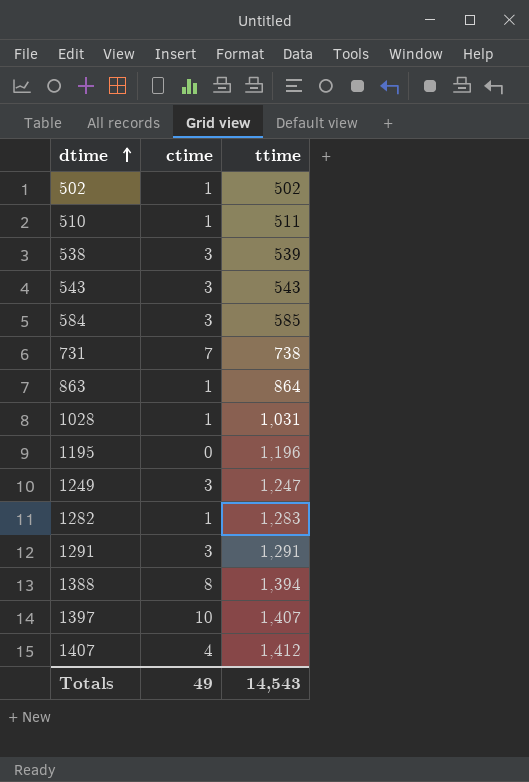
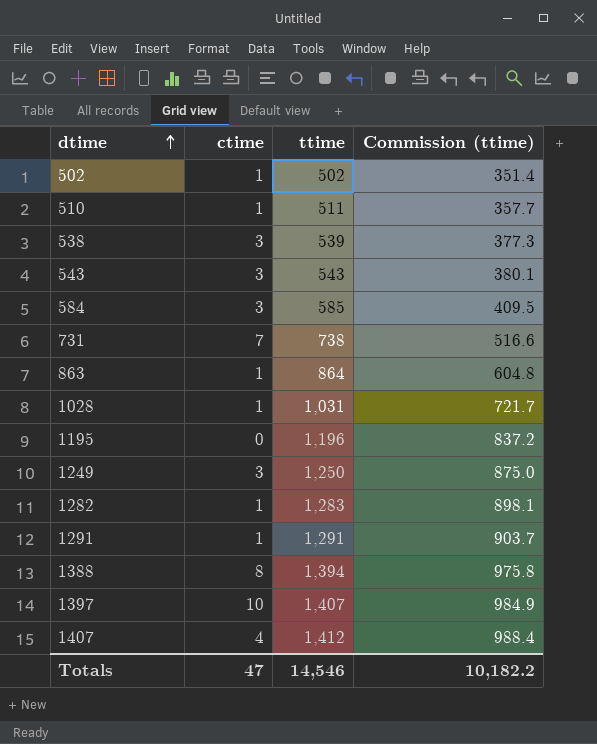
column Commission (ttime) | formula: none -> [ttime] * 0.7
1249 | ttime: 1,247 -> 1,250
1291 | ctime: 3 -> 1
Totals | ctime: 49 -> 47
Totals | ttime: 14,543 -> 14,546

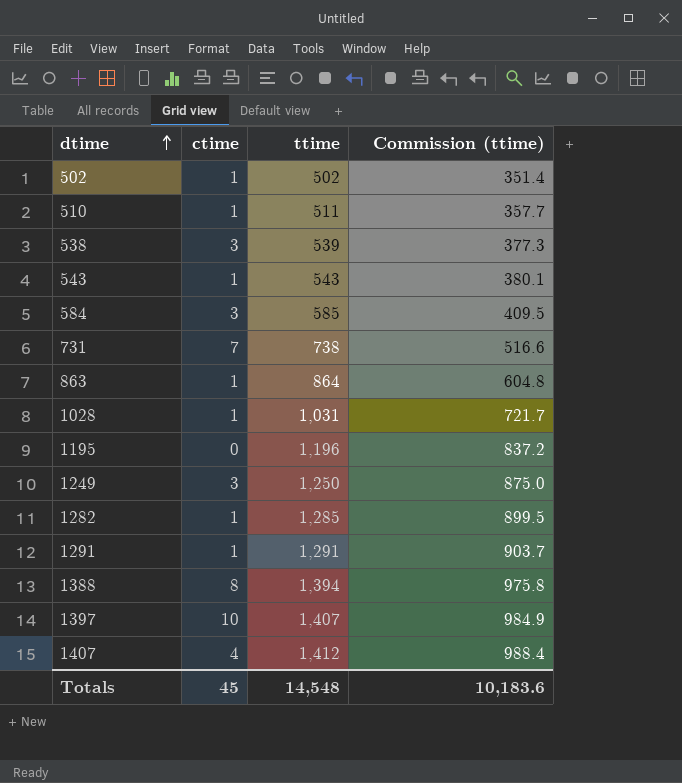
543 | ctime: 3 -> 1
1282 | ttime: 1,283 -> 1,285
1282 | Commission (ttime): 898.1 -> 899.5
Totals | ctime: 47 -> 45
Totals | ttime: 14,546 -> 14,548
Totals | Commission (ttime): 10,182.2 -> 10,183.6

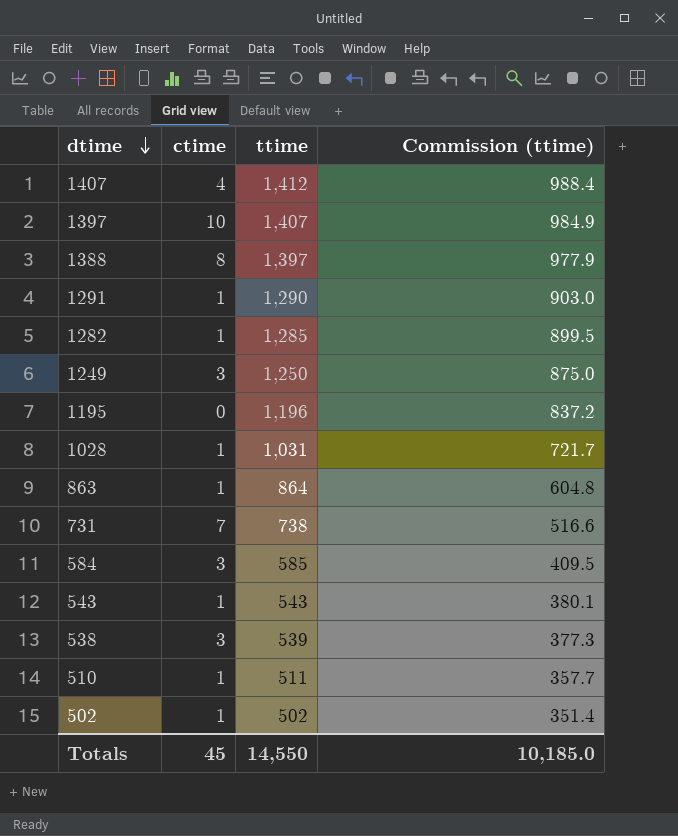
row order: dtime ascending -> dtime descending
1388 | ttime: 1,394 -> 1,397
1388 | Commission (ttime): 975.8 -> 977.9
1291 | ttime: 1,291 -> 1,290
1291 | Commission (ttime): 903.7 -> 903.0
Totals | ttime: 14,548 -> 14,550
Totals | Commission (ttime): 10,183.6 -> 10,185.0

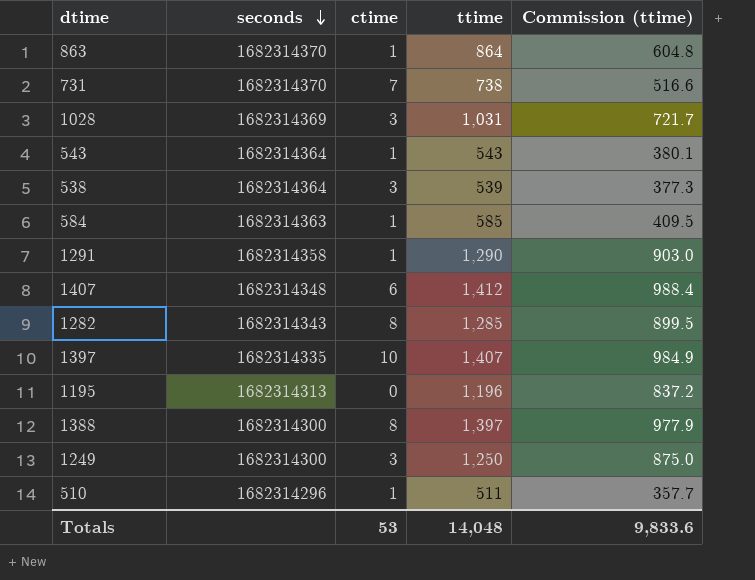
row order: dtime descending -> seconds descending
column seconds | position: none -> 2
row 502: 1 | 502 | 351.4 -> none
1028 | ctime: 1 -> 3
584 | ctime: 3 -> 1
1407 | ctime: 4 -> 6
1282 | ctime: 1 -> 8
Totals | ctime: 45 -> 53
Totals | ttime: 14,550 -> 14,048
Totals | Commission (ttime): 10,185.0 -> 9,833.6

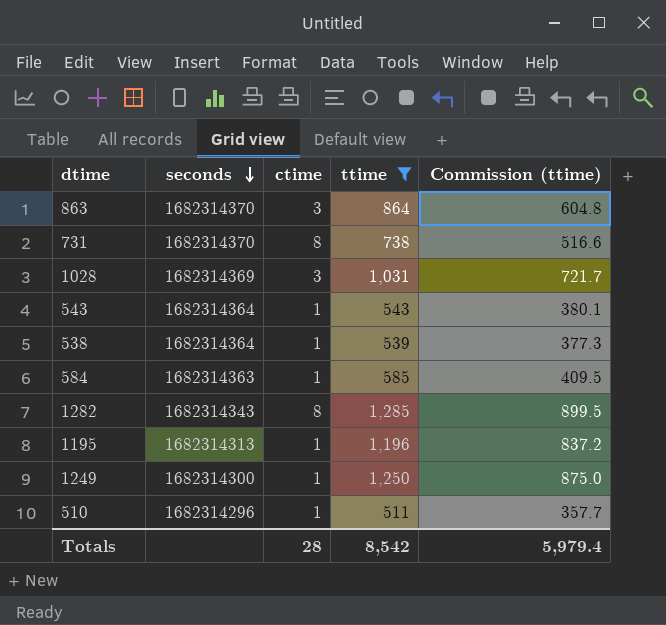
filter: none -> ttime <= 1,285
863 | ctime: 1 -> 3
731 | ctime: 7 -> 8
538 | ctime: 3 -> 1
1195 | ctime: 0 -> 1
1249 | ctime: 3 -> 1
Totals | ctime: 53 -> 28
Totals | ttime: 14,048 -> 8,542
Totals | Commission (ttime): 9,833.6 -> 5,979.4

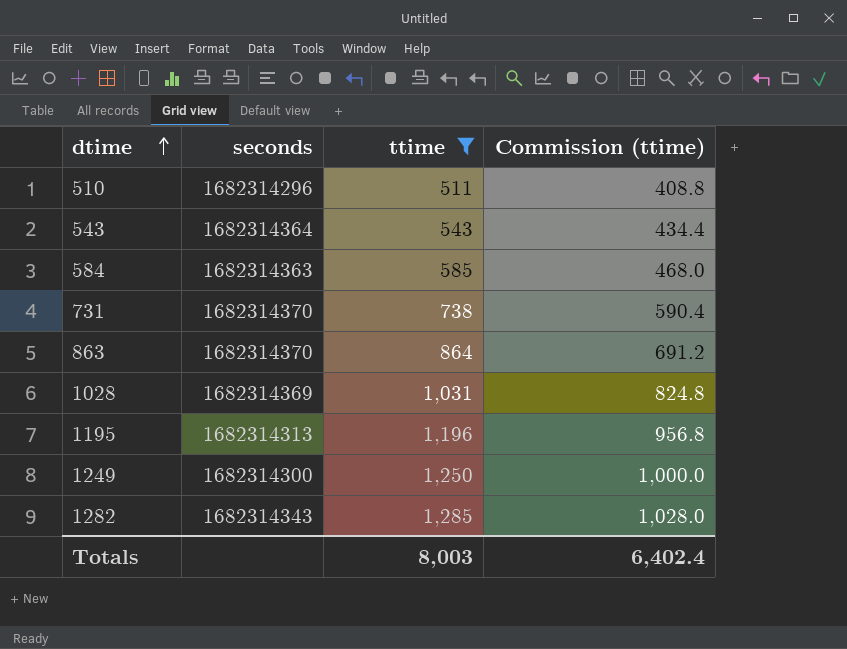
row order: seconds descending -> dtime ascending
column ctime | position: 3 -> none
column Commission (ttime) | formula: [ttime] * 0.7 -> [ttime] * 0.8
row 538: 1682314364 | 1 | 539 | 377.3 -> none
Totals | ttime: 8,542 -> 8,003
Totals | Commission (ttime): 5,979.4 -> 6,402.4

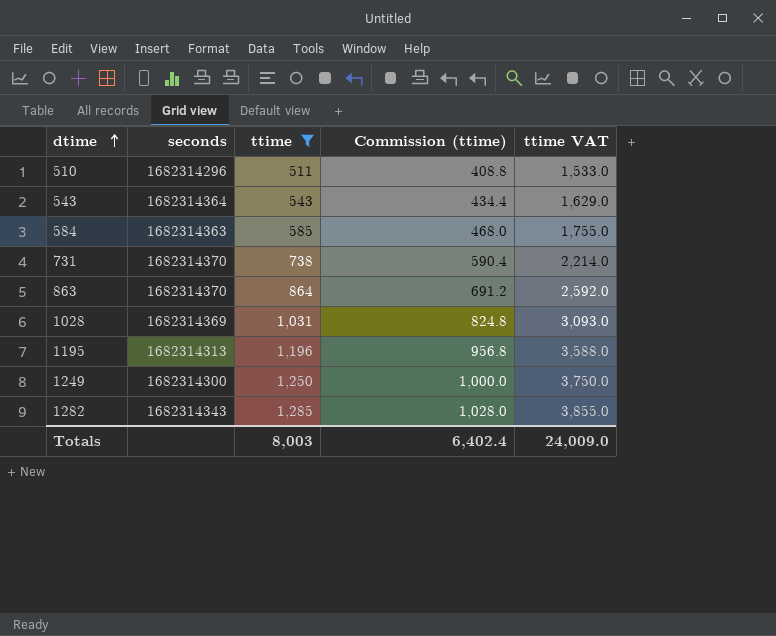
column ttime VAT | formula: none -> [ttime] * 3

